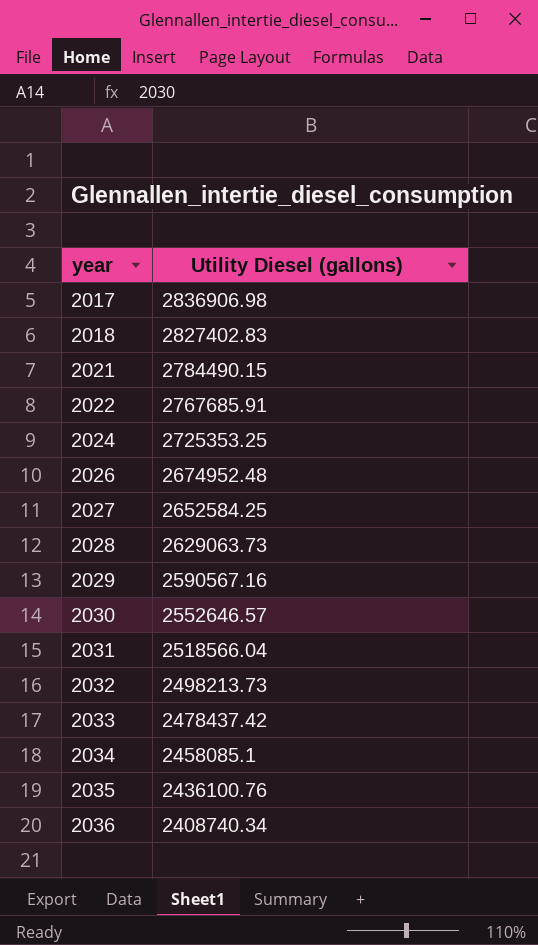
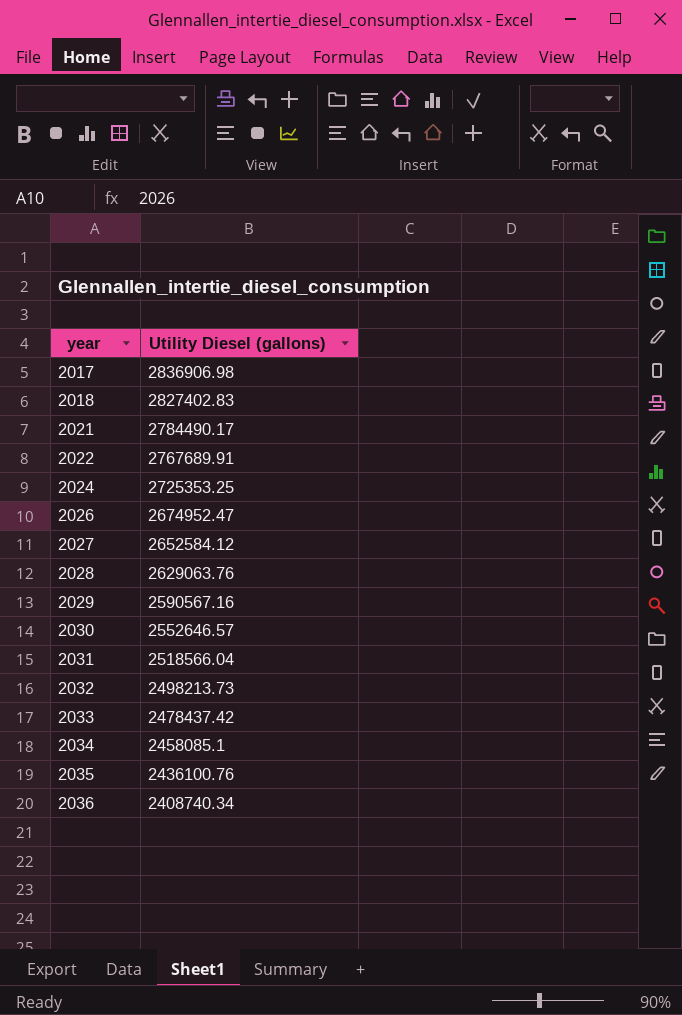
2021 | Utility Diesel (gallons): 2784490.15 -> 2784490.17
2022 | Utility Diesel (gallons): 2767685.91 -> 2767689.91
2026 | Utility Diesel (gallons): 2674952.48 -> 2674952.47
2027 | Utility Diesel (gallons): 2652584.25 -> 2652584.12
2028 | Utility Diesel (gallons): 2629063.73 -> 2629063.76

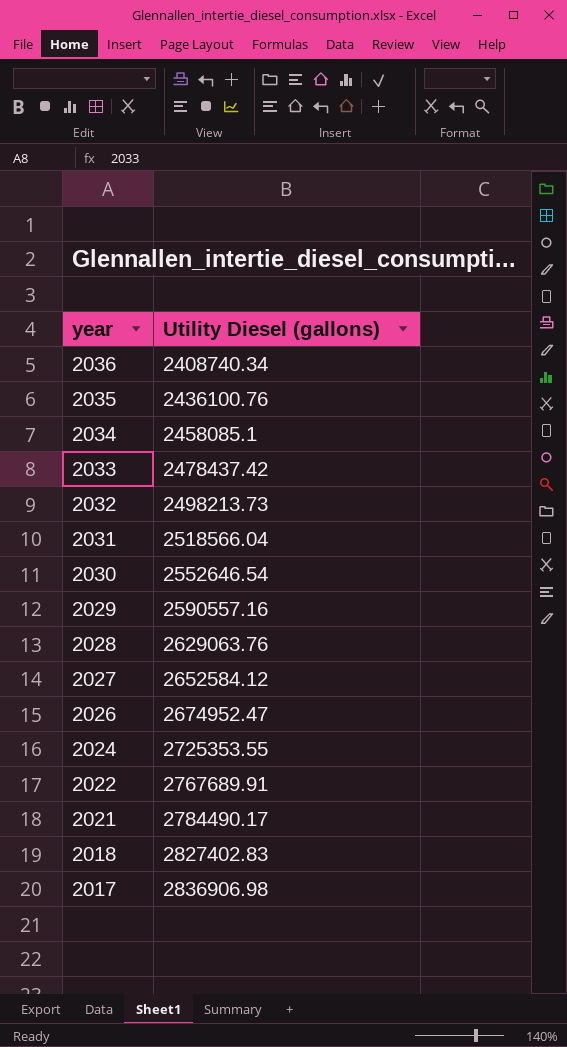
row order: year ascending -> year descending
2030 | Utility Diesel (gallons): 2552646.57 -> 2552646.54
2029 | Utility Diesel (gallons): 2590567.16 -> 2590557.16
2024 | Utility Diesel (gallons): 2725353.25 -> 2725353.55

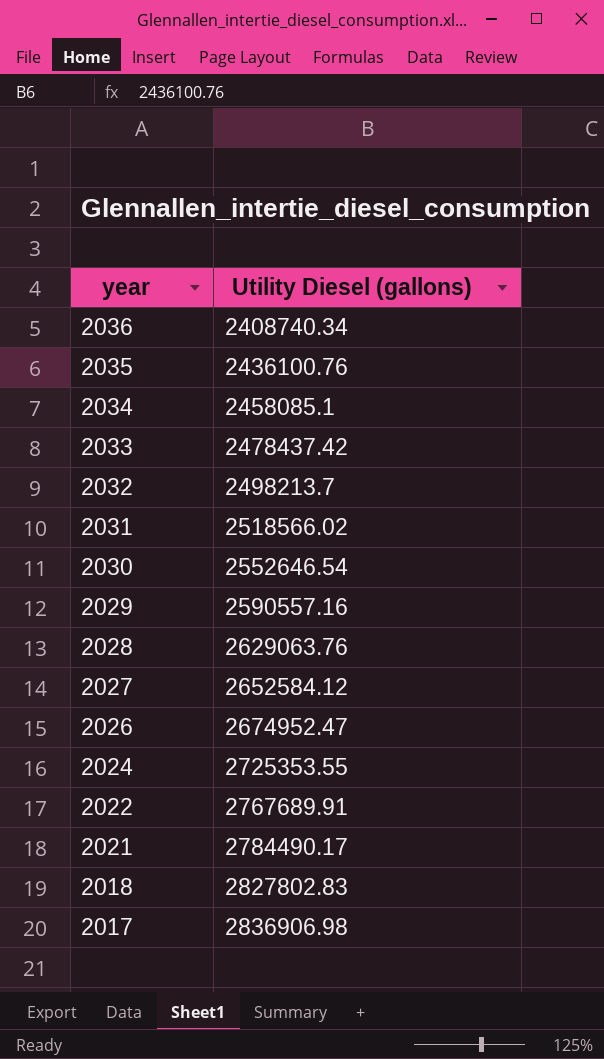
2032 | Utility Diesel (gallons): 2498213.73 -> 2498213.7
2031 | Utility Diesel (gallons): 2518566.04 -> 2518566.02
2018 | Utility Diesel (gallons): 2827402.83 -> 2827802.83

